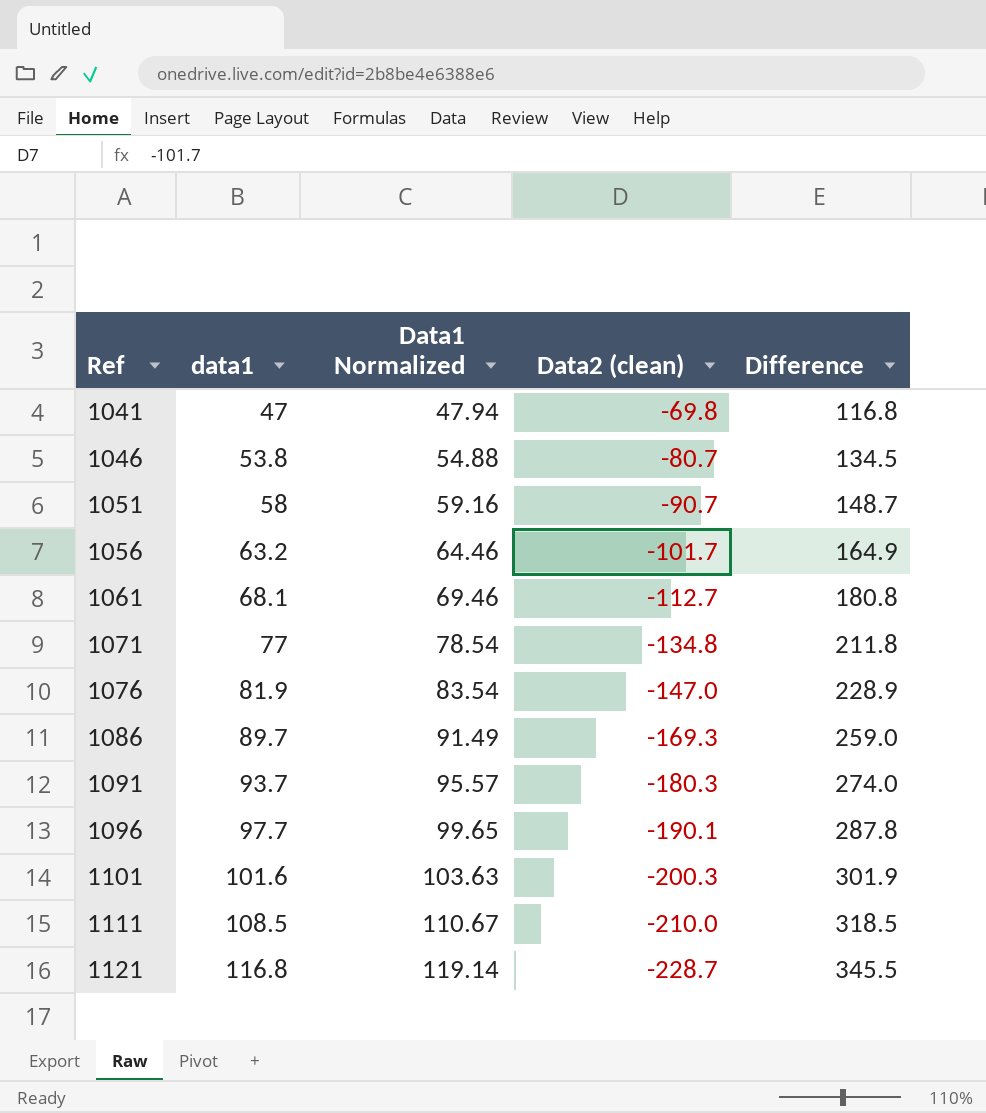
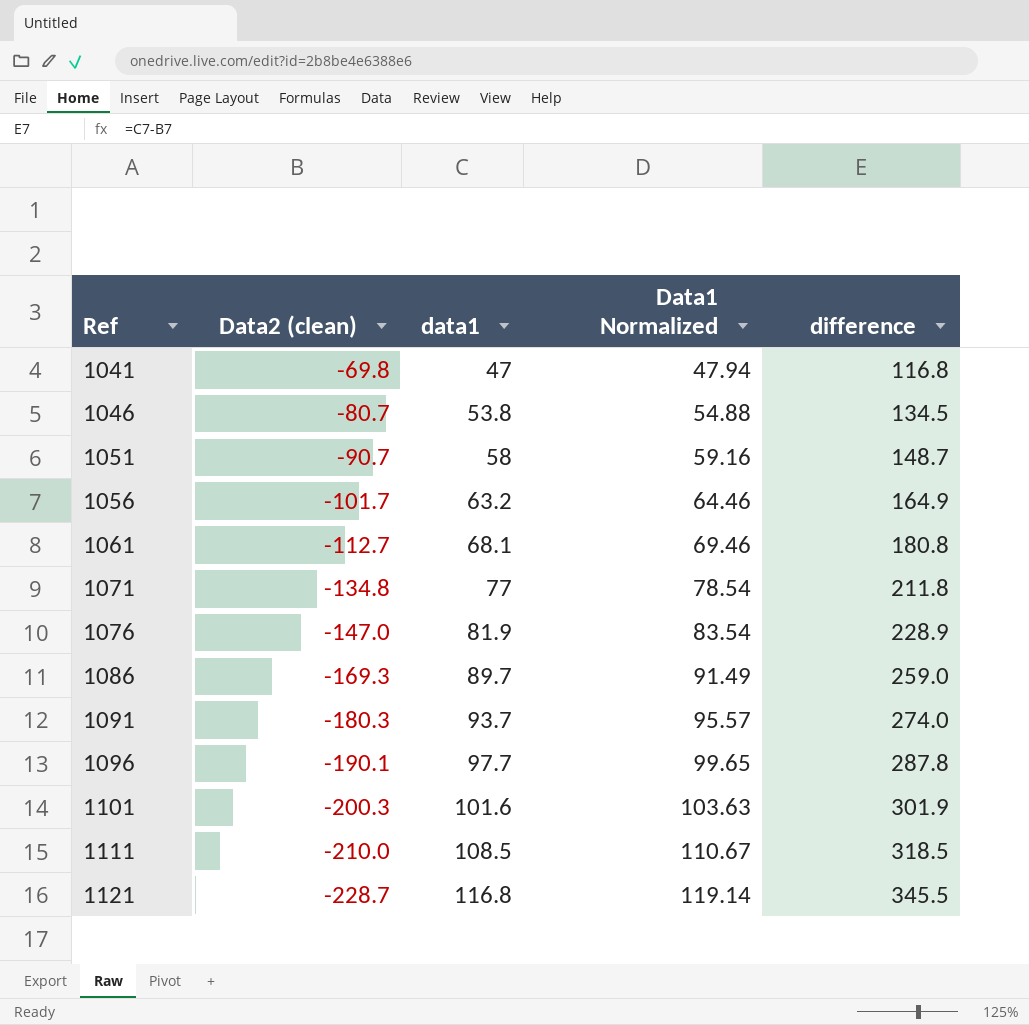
column Data2 (clean) | position: 4 -> 2
column name: Difference -> difference

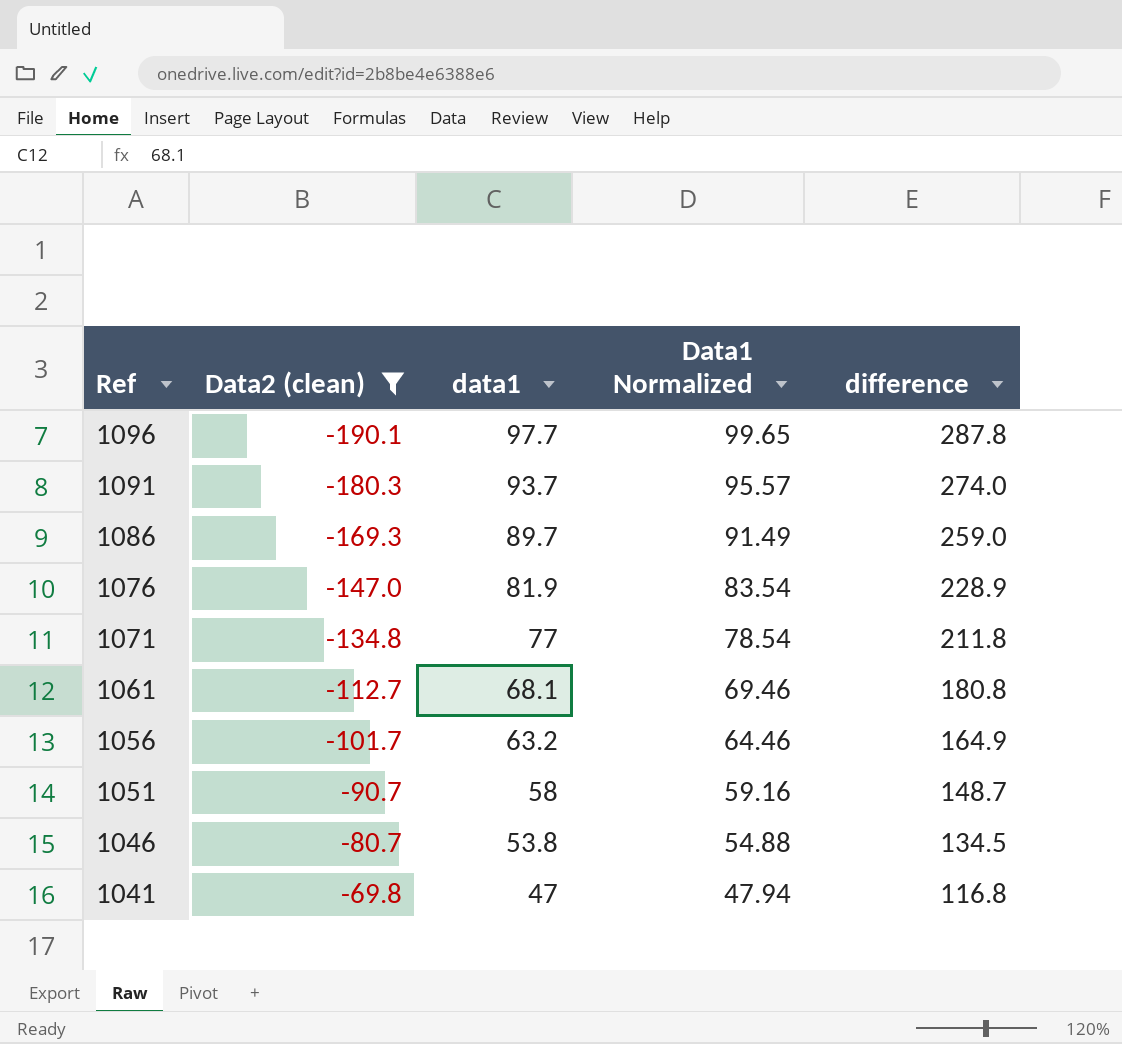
filter: none -> Data2 (clean) >= -190.1
row order: Ref ascending -> Ref descending

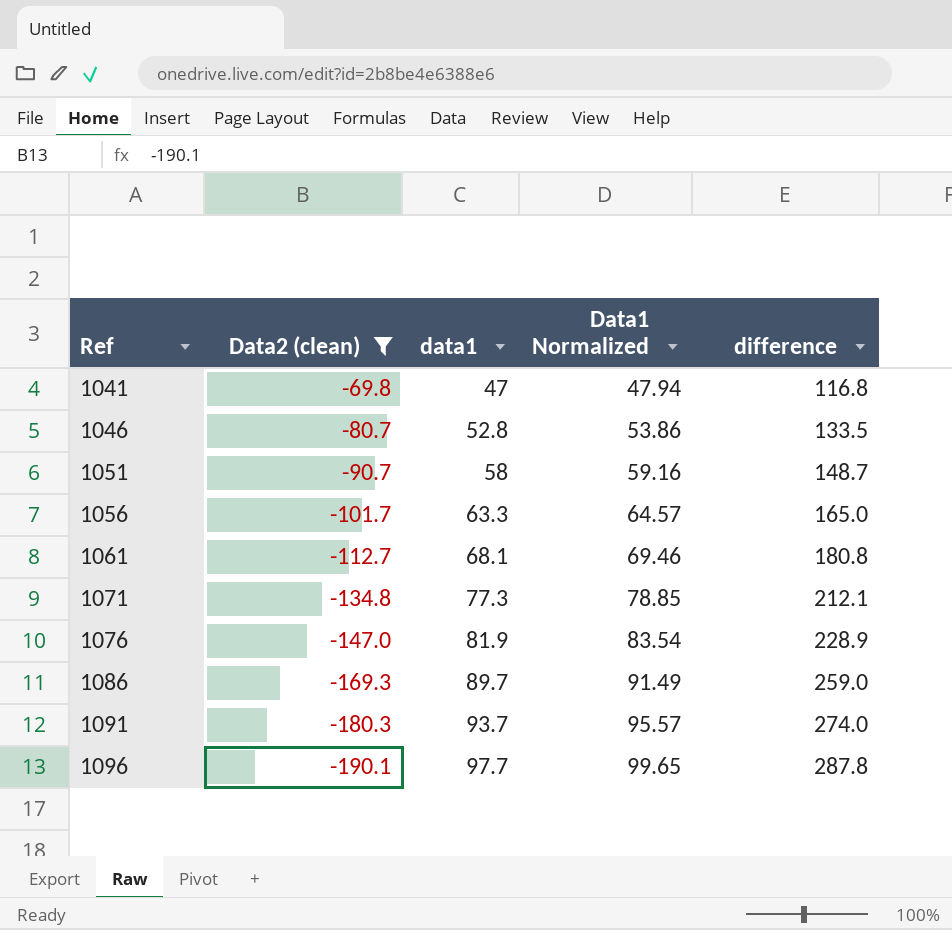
row order: Ref descending -> Ref ascending
1046 | data1: 53.8 -> 52.8
1046 | Data1 Normalized: 54.88 -> 53.86
1046 | difference: 134.5 -> 133.5
1056 | data1: 63.2 -> 63.3
1056 | Data1 Normalized: 64.46 -> 64.57
1056 | difference: 164.9 -> 165.0
1071 | data1: 77 -> 77.3
1071 | Data1 Normalized: 78.54 -> 78.85
1071 | difference: 211.8 -> 212.1

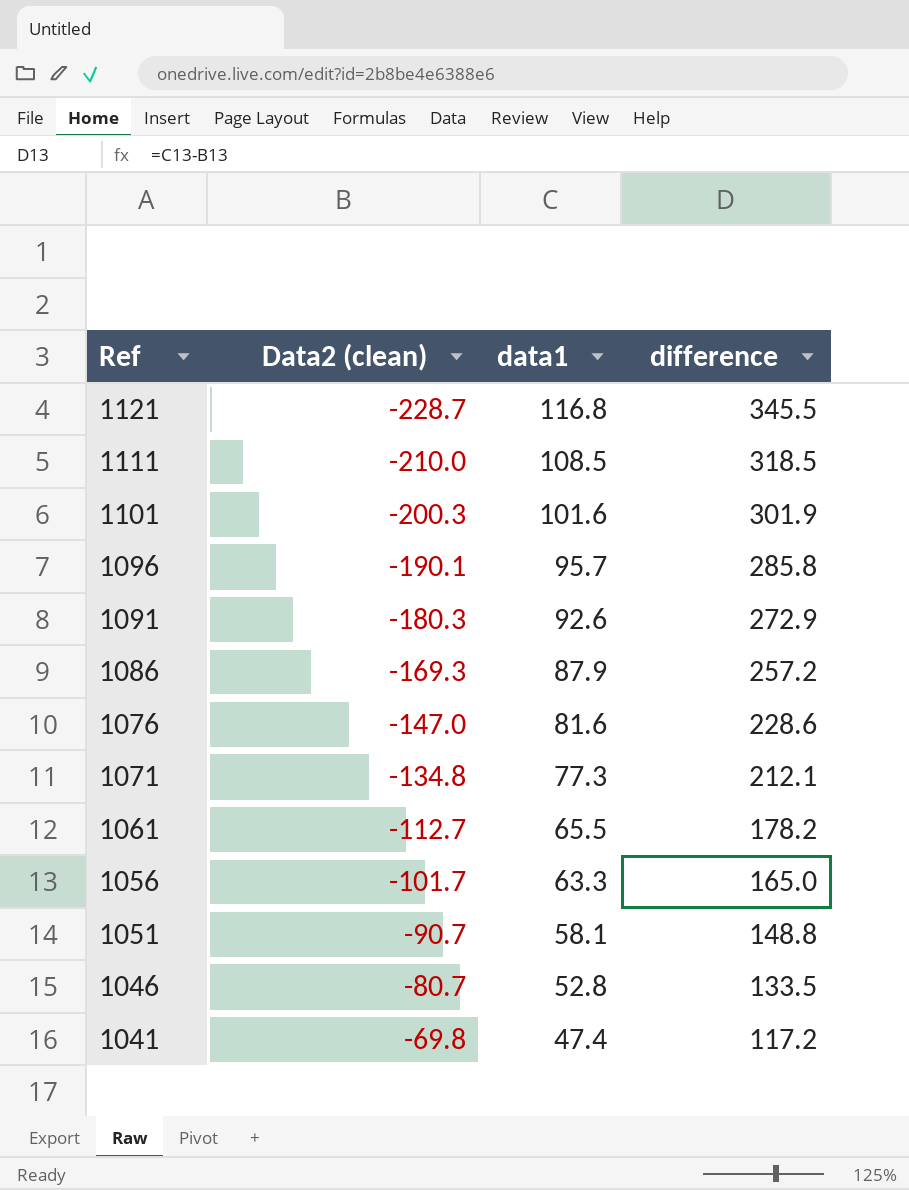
filter: Data2 (clean) >= -190.1 -> none
row order: Ref ascending -> Ref descending
column Data1 Normalized | formula: [data1] * 1.02 -> none
1096 | data1: 97.7 -> 95.7
1096 | difference: 287.8 -> 285.8
1091 | data1: 93.7 -> 92.6
1091 | difference: 274.0 -> 272.9
1086 | data1: 89.7 -> 87.9
1086 | difference: 259.0 -> 257.2
1076 | data1: 81.9 -> 81.6
1076 | difference: 228.9 -> 228.6
1061 | data1: 68.1 -> 65.5
1061 | difference: 180.8 -> 178.2
1051 | data1: 58 -> 58.1
1051 | difference: 148.7 -> 148.8
1041 | data1: 47 -> 47.4
1041 | difference: 116.8 -> 117.2

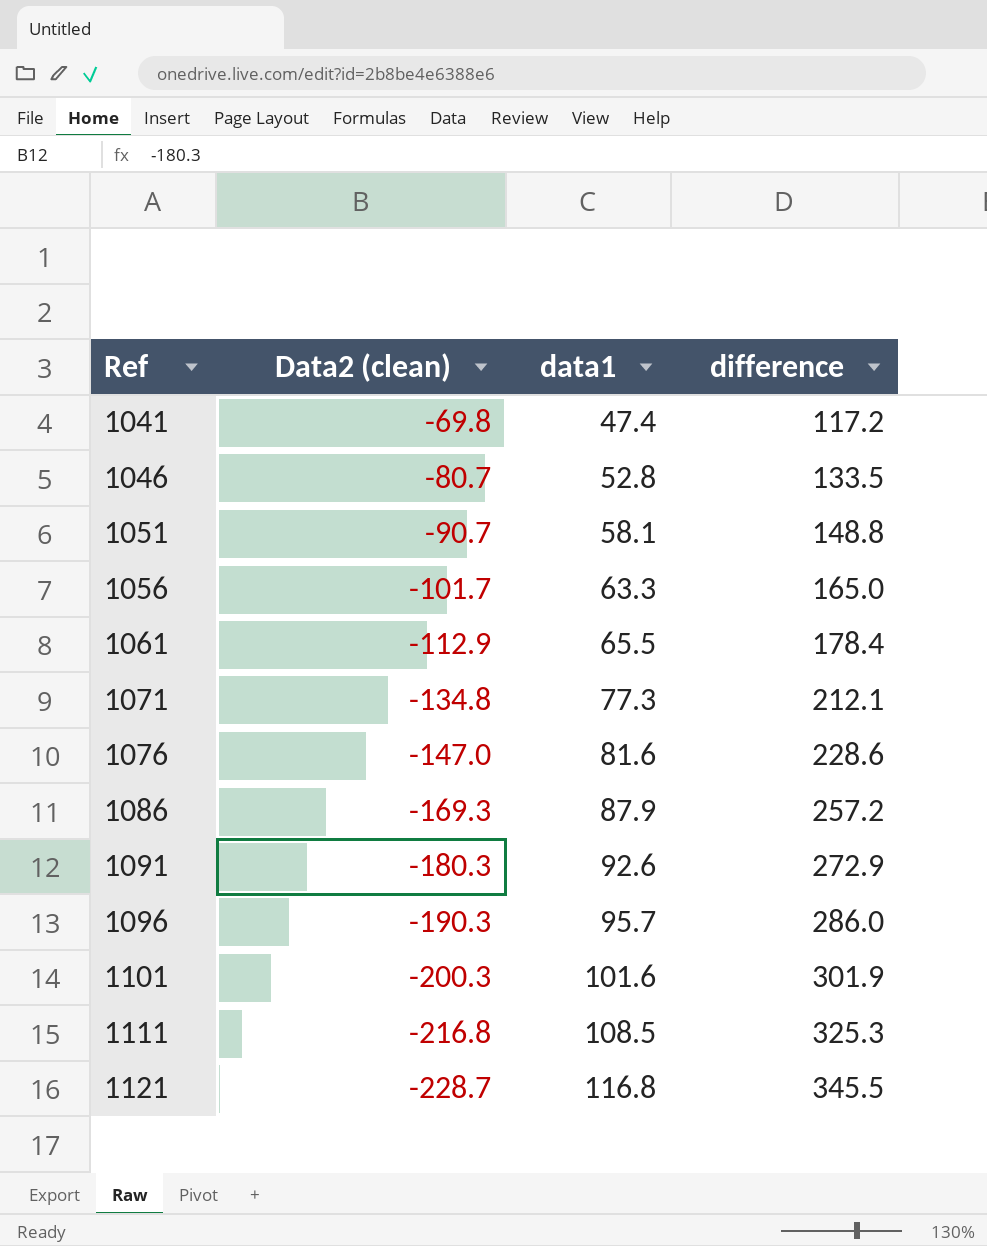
row order: Ref descending -> Ref ascending
1061 | Data2 (clean): -112.7 -> -112.9
1061 | difference: 178.2 -> 178.4
1096 | Data2 (clean): -190.1 -> -190.3
1096 | difference: 285.8 -> 286.0
1111 | Data2 (clean): -210.0 -> -216.8
1111 | difference: 318.5 -> 325.3

